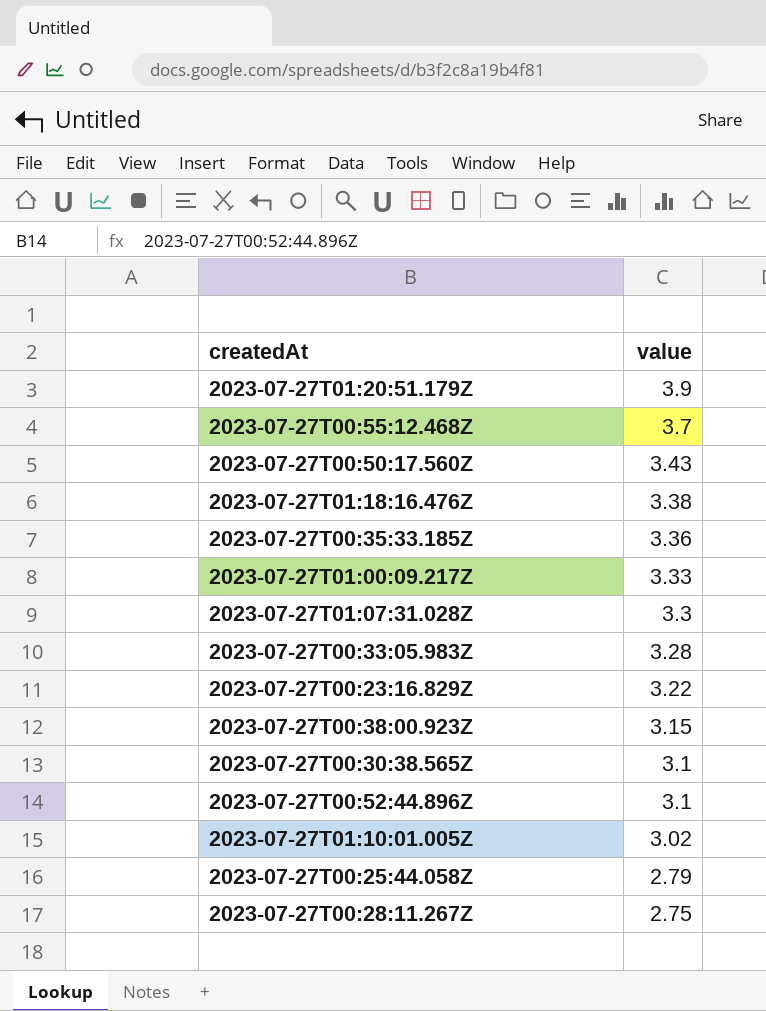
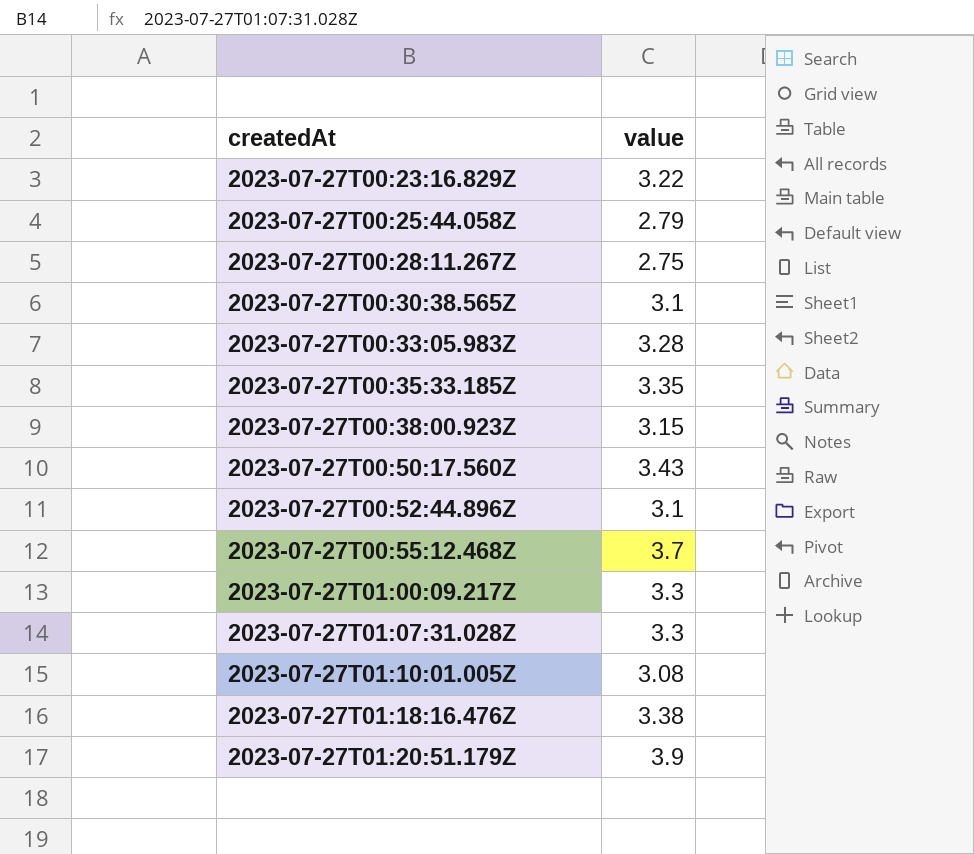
row order: value descending -> createdAt ascending
2023-07-27T00:35:33.185Z | value: 3.36 -> 3.35
2023-07-27T01:00:09.217Z | value: 3.33 -> 3.3
2023-07-27T01:10:01.005Z | value: 3.02 -> 3.08

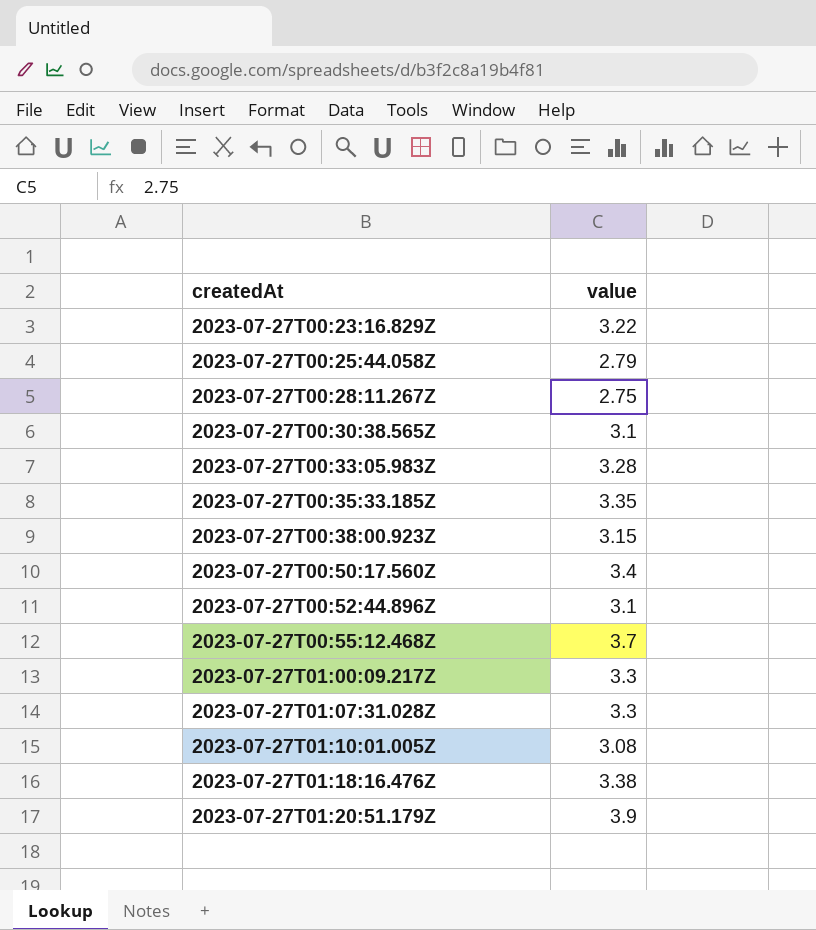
2023-07-27T00:50:17.560Z | value: 3.43 -> 3.4

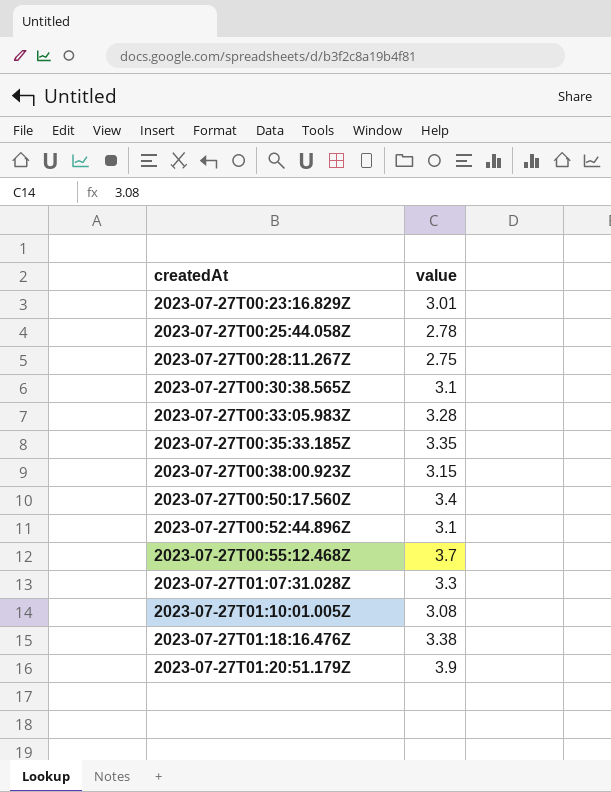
row 2023-07-27T01:00:09.217Z: 3.3 -> none
2023-07-27T00:23:16.829Z | value: 3.22 -> 3.01
2023-07-27T00:25:44.058Z | value: 2.79 -> 2.78

